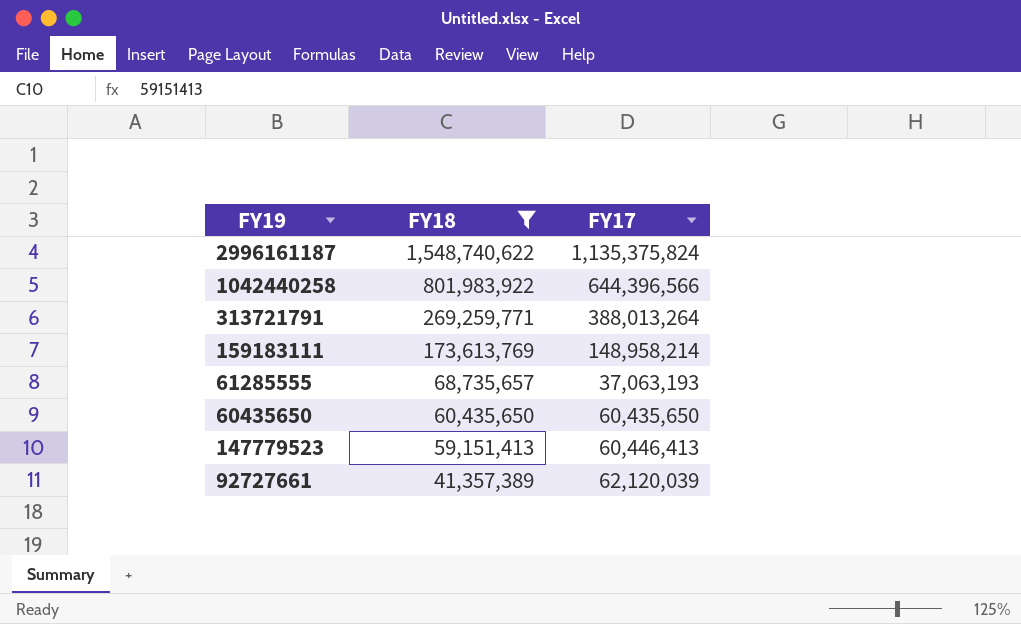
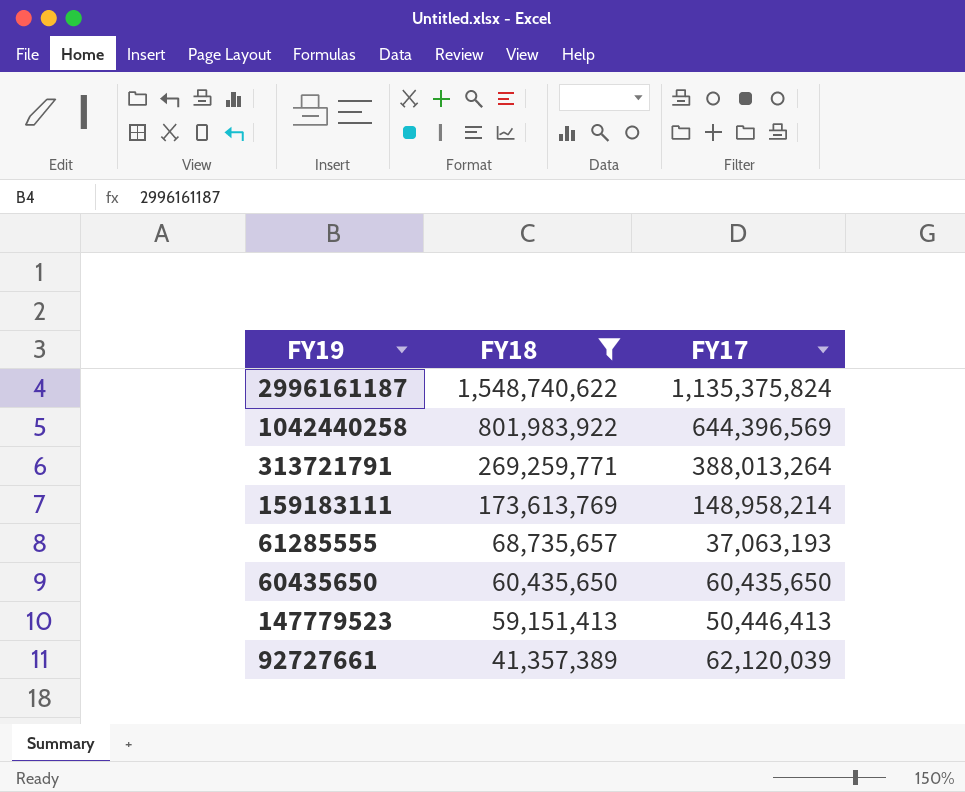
1042440258 | FY17: 644,396,566 -> 644,396,569
147779523 | FY17: 60,446,413 -> 50,446,413

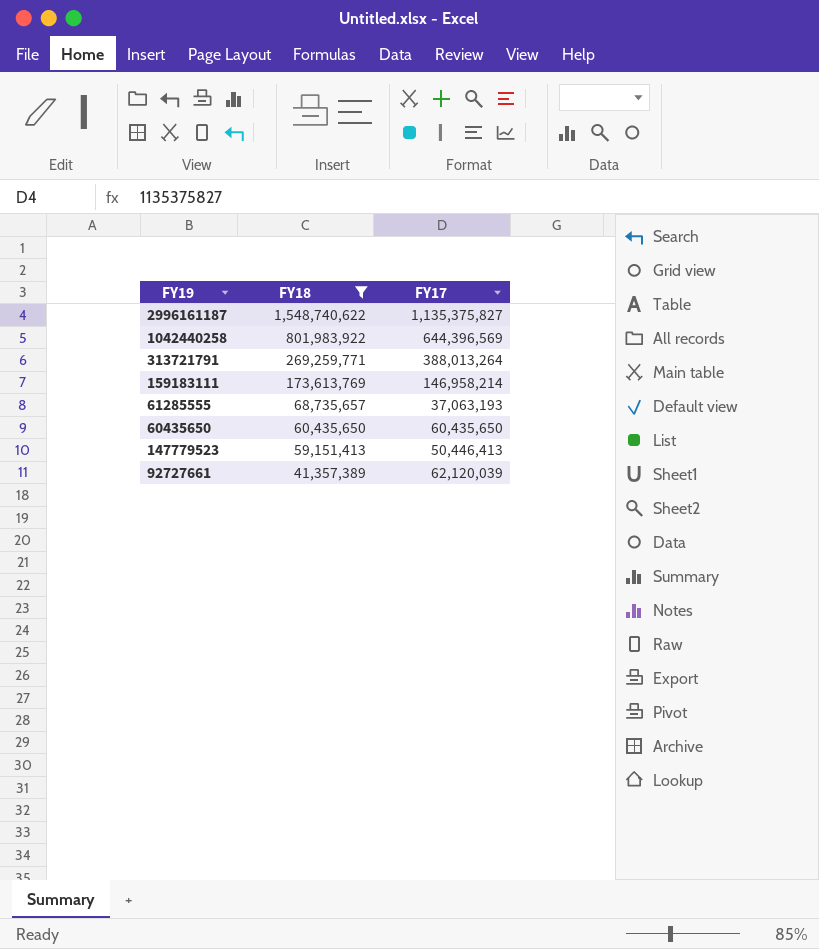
2996161187 | FY17: 1,135,375,824 -> 1,135,375,827
159183111 | FY17: 148,958,214 -> 146,958,214

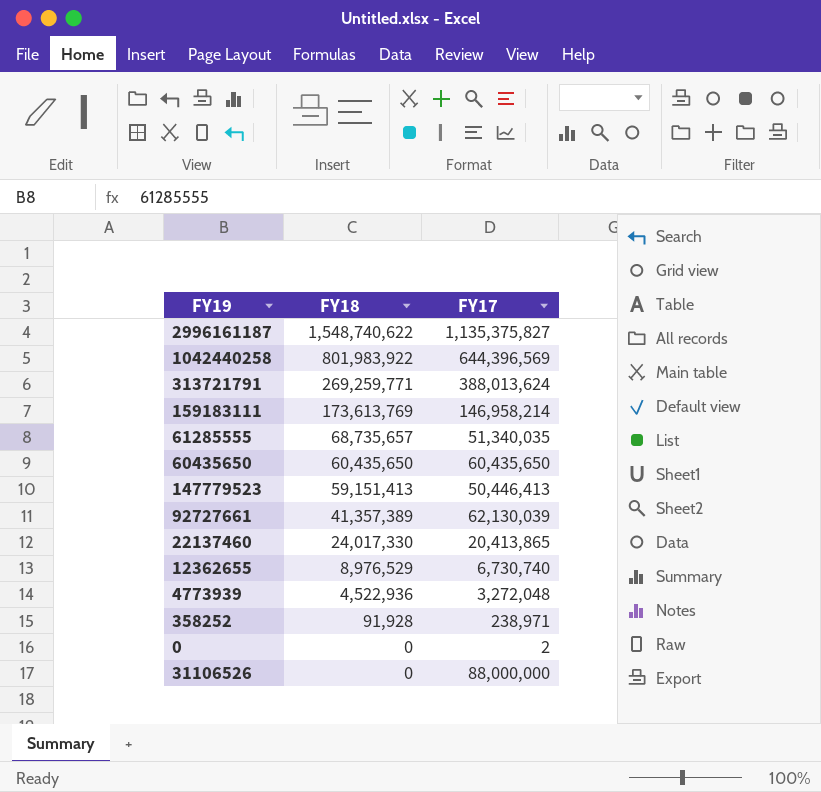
filter: FY18 >= 41,357,389 -> none
313721791 | FY17: 388,013,264 -> 388,013,624
61285555 | FY17: 37,063,193 -> 51,340,035
92727661 | FY17: 62,120,039 -> 62,130,039

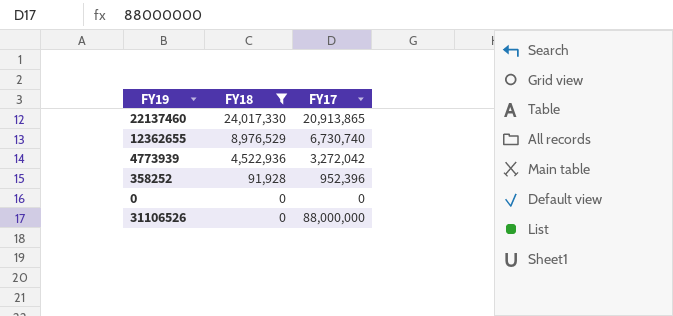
filter: none -> FY18 <= 24,017,330
22137460 | FY17: 20,413,865 -> 20,913,865
4773939 | FY17: 3,272,048 -> 3,272,042
358252 | FY17: 238,971 -> 952,396
0 | FY17: 2 -> 0

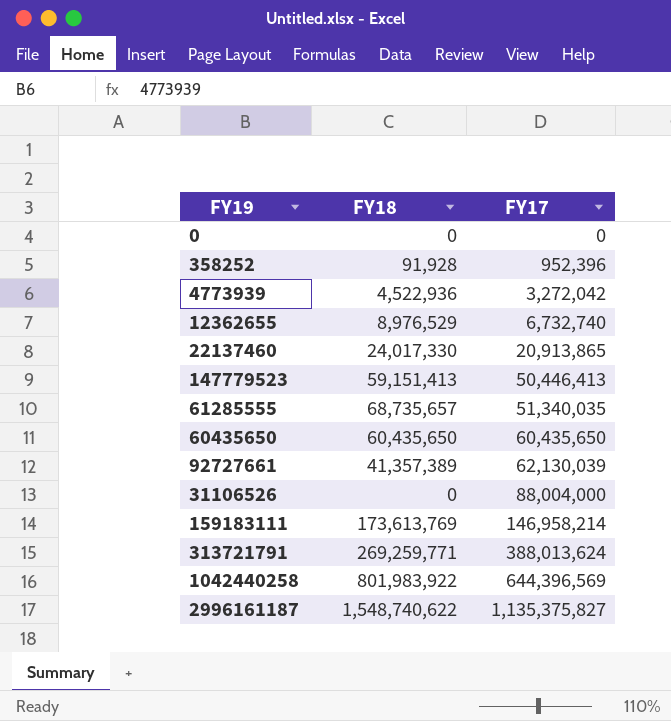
filter: FY18 <= 24,017,330 -> none
row order: FY18 descending -> FY17 ascending
12362655 | FY17: 6,730,740 -> 6,732,740
31106526 | FY17: 88,000,000 -> 88,004,000

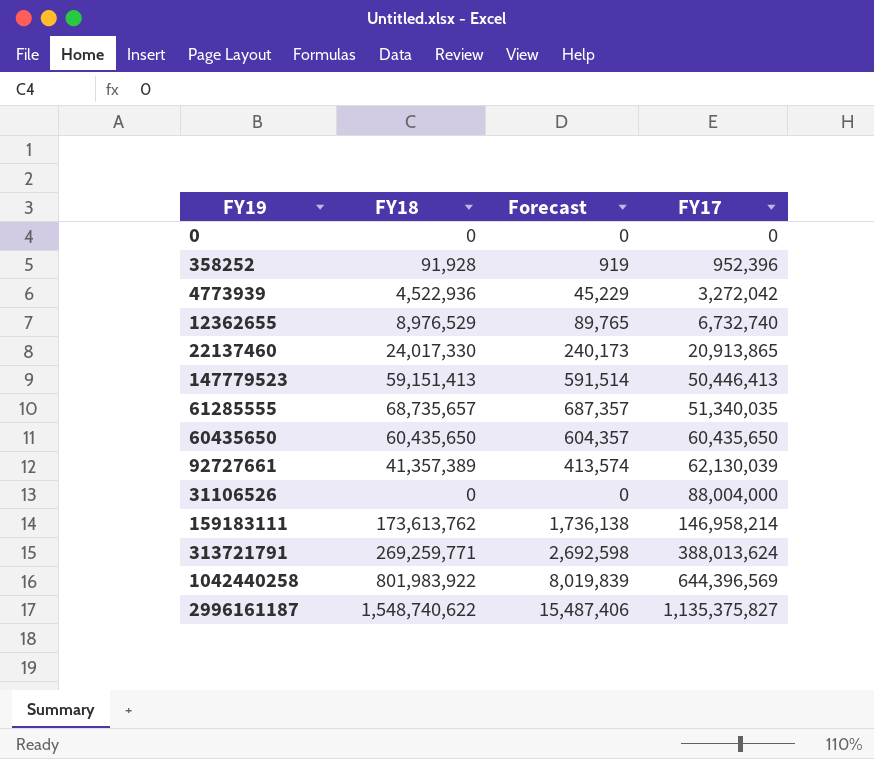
column Forecast | formula: none -> [FY18] * 0.01
159183111 | FY18: 173,613,769 -> 173,613,762

